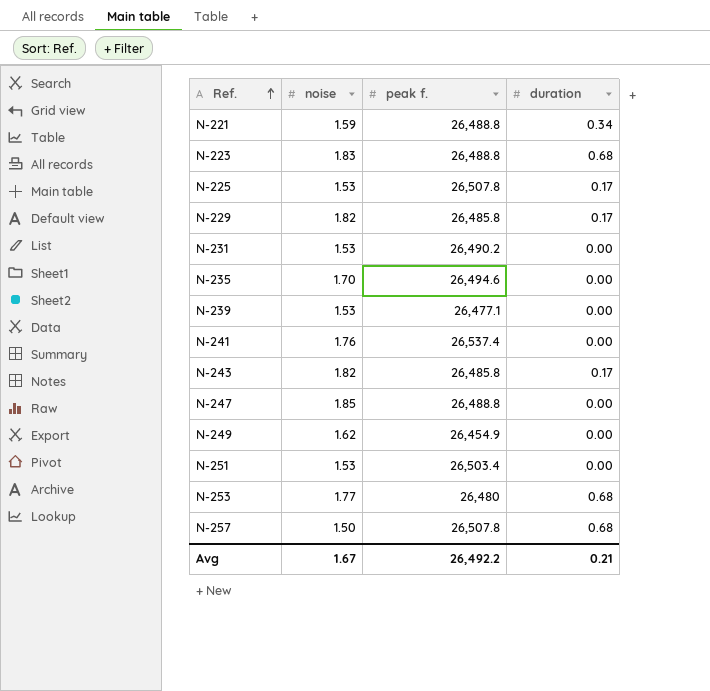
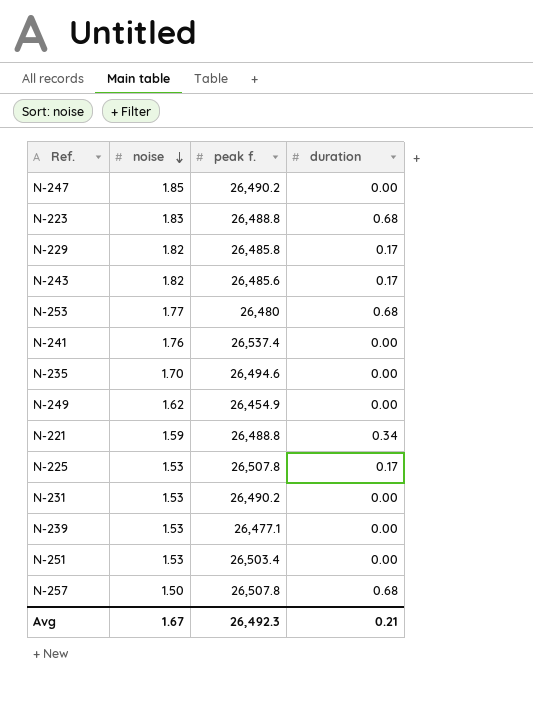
row order: Ref. ascending -> noise descending
N-247 | peak f.: 26,488.8 -> 26,490.2
N-243 | peak f.: 26,485.8 -> 26,485.6
Avg | peak f.: 26,492.2 -> 26,492.3

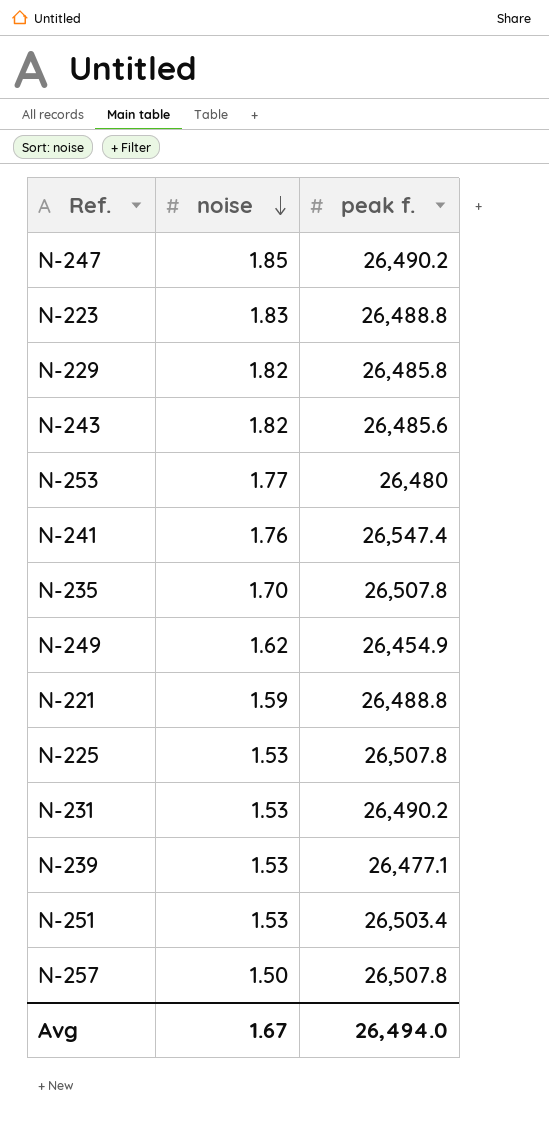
column duration | position: 4 -> none
N-241 | peak f.: 26,537.4 -> 26,547.4
N-235 | peak f.: 26,494.6 -> 26,507.8
Avg | peak f.: 26,492.3 -> 26,494.0

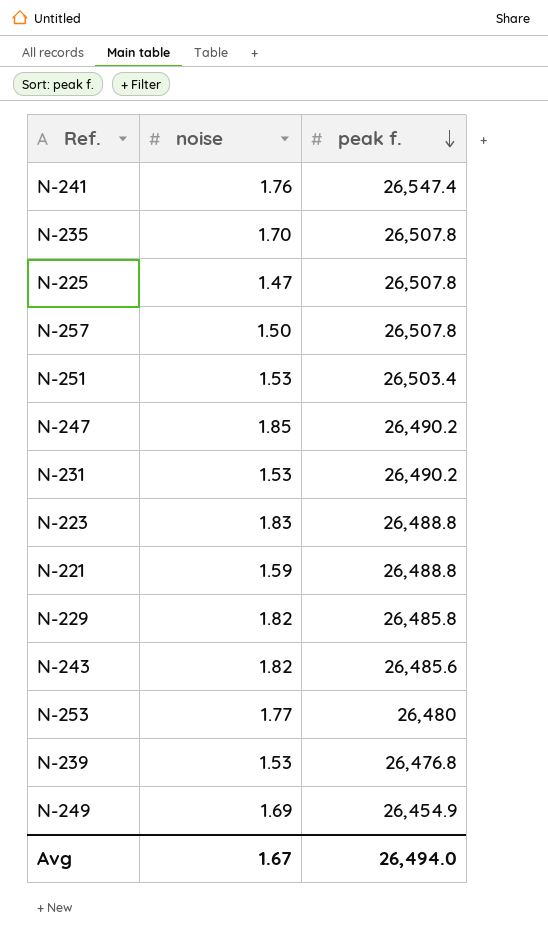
row order: noise descending -> peak f. descending
N-225 | noise: 1.53 -> 1.47
N-239 | peak f.: 26,477.1 -> 26,476.8
N-249 | noise: 1.62 -> 1.69

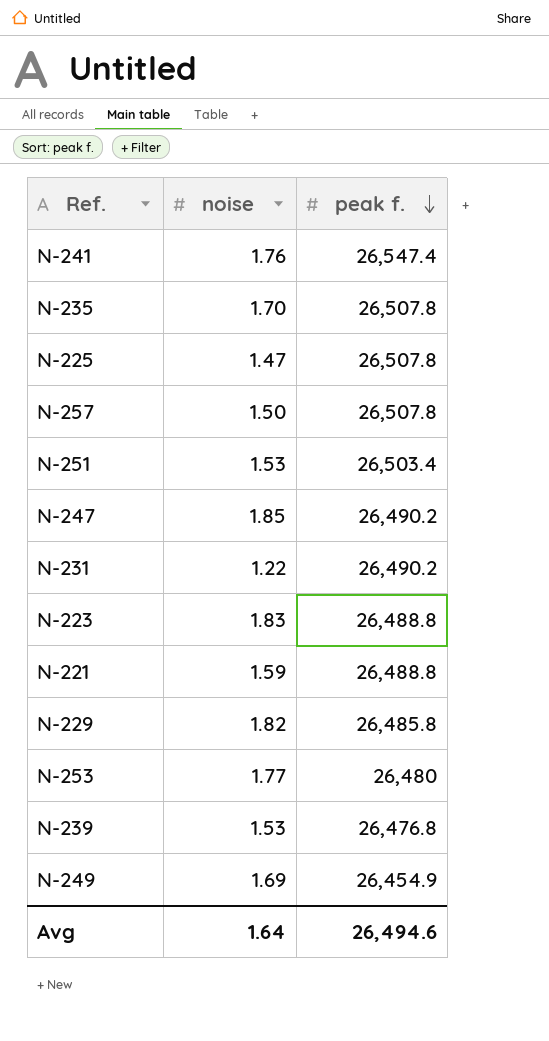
row N-243: 1.82 | 26,485.6 -> none
N-231 | noise: 1.53 -> 1.22
Avg | noise: 1.67 -> 1.64
Avg | peak f.: 26,494.0 -> 26,494.6

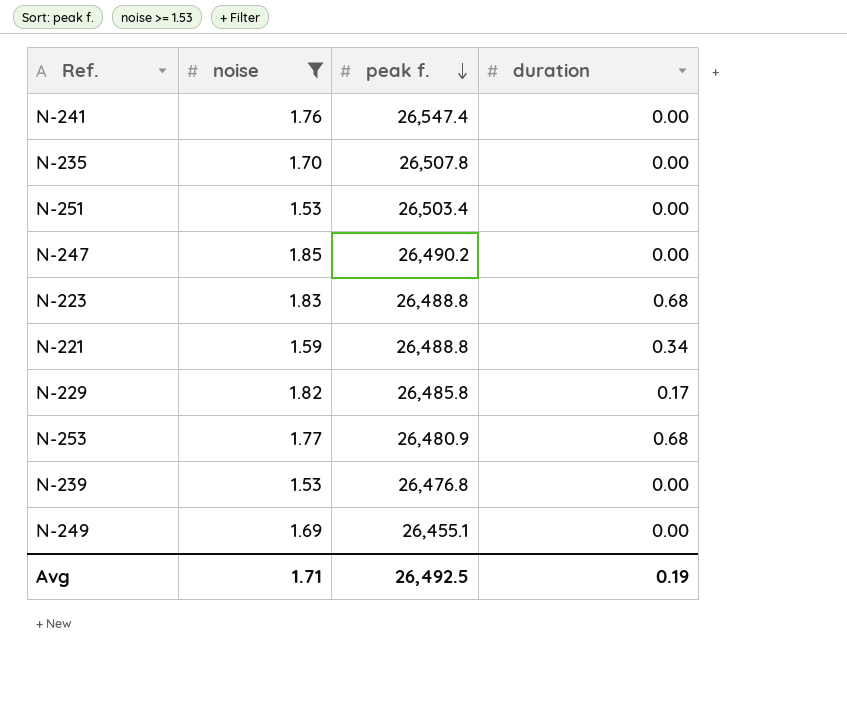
filter: none -> noise >= 1.53
column duration | position: none -> 4
N-253 | peak f.: 26,480 -> 26,480.9
N-249 | peak f.: 26,454.9 -> 26,455.1
Avg | noise: 1.64 -> 1.71
Avg | peak f.: 26,494.6 -> 26,492.5

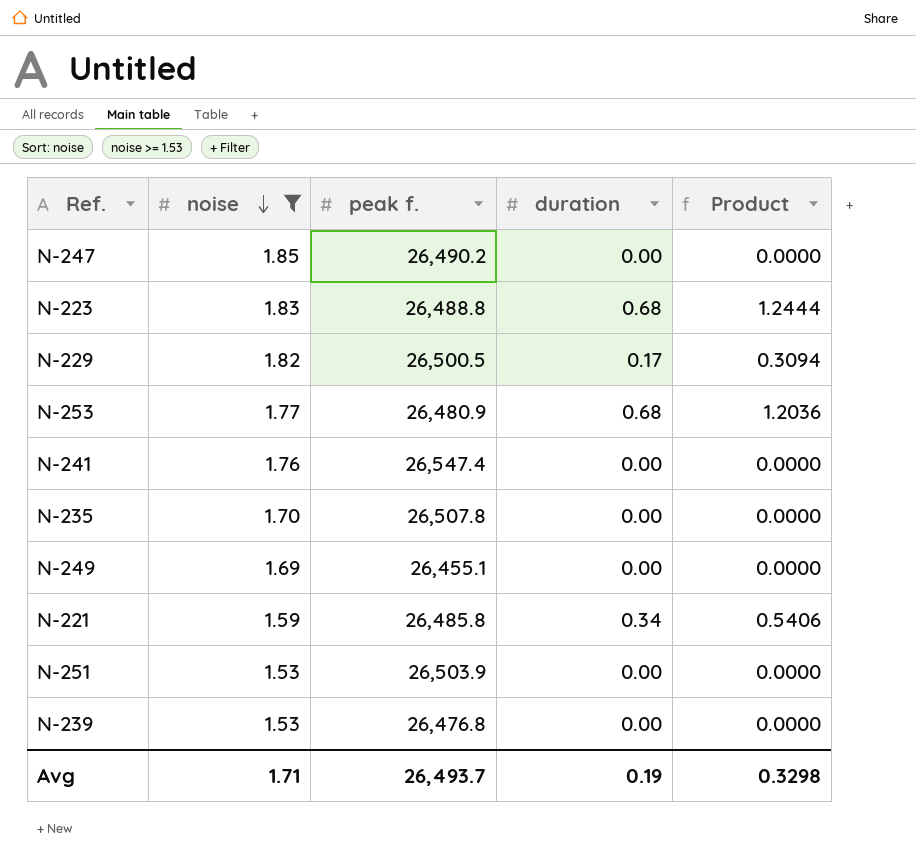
row order: peak f. descending -> noise descending
column Product | formula: none -> [noise] * [duration]
N-229 | peak f.: 26,485.8 -> 26,500.5
N-221 | peak f.: 26,488.8 -> 26,485.8
N-251 | peak f.: 26,503.4 -> 26,503.9
Avg | peak f.: 26,492.5 -> 26,493.7

